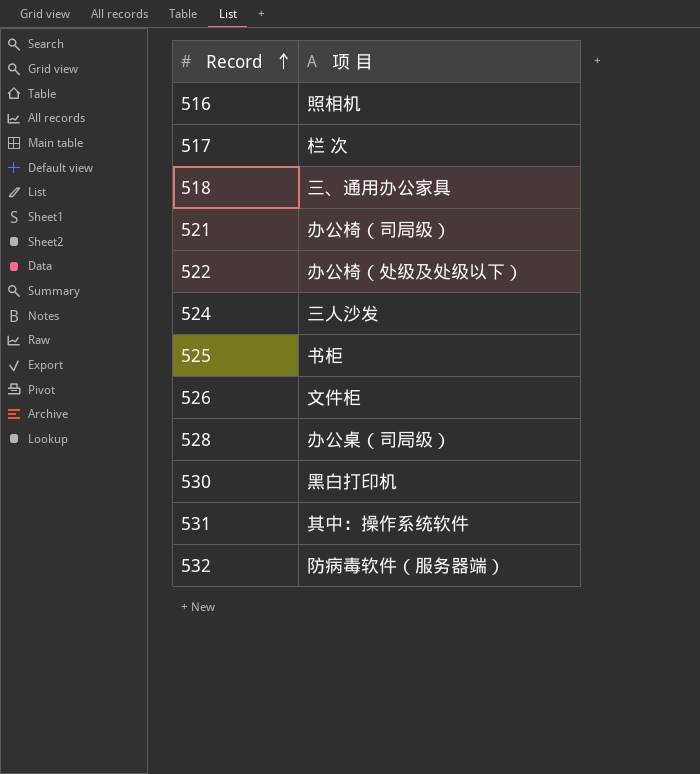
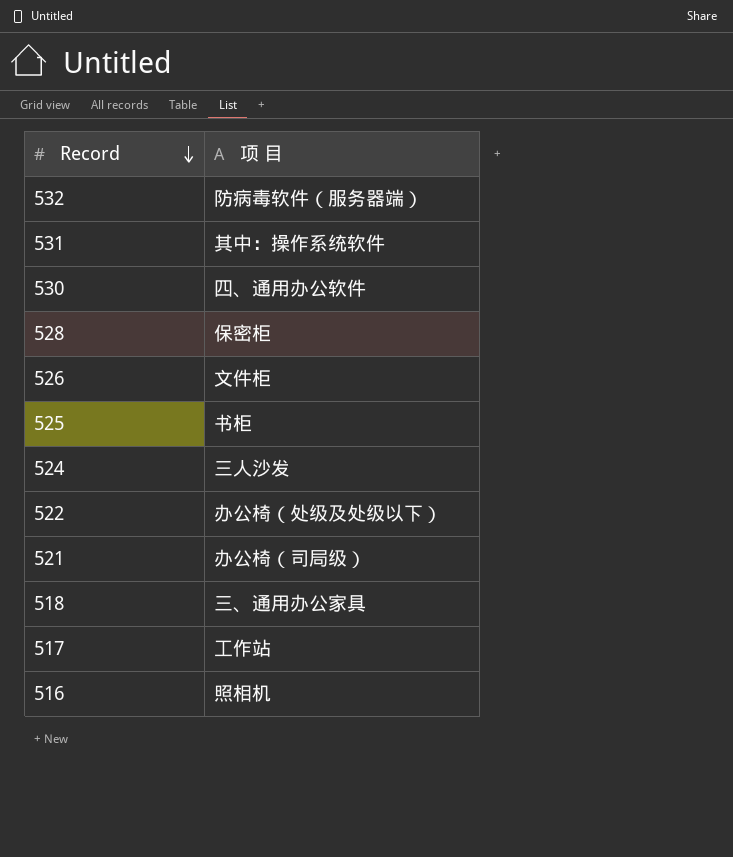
row order: Record ascending -> Record descending
530 | 项 目: 黑白打印机 -> 四、通用办公软件
528 | 项 目: 办公桌（司局级） -> 保密柜
517 | 项 目: 栏 次 -> 工作站

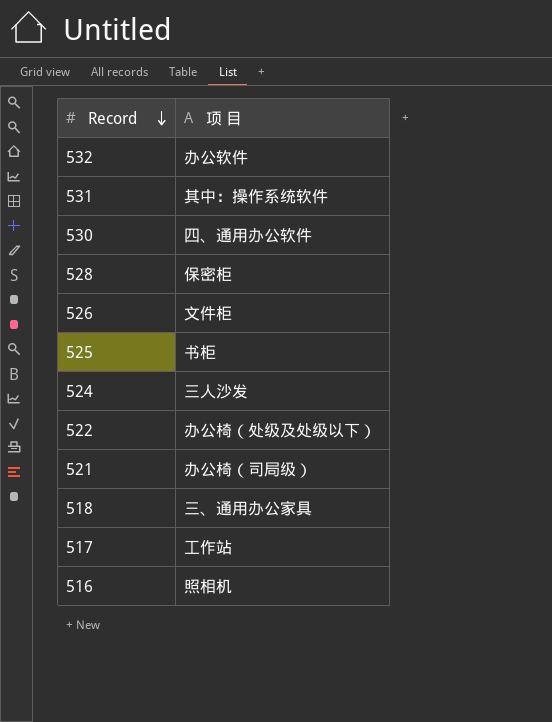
532 | 项 目: 防病毒软件（服务器端） -> 办公软件

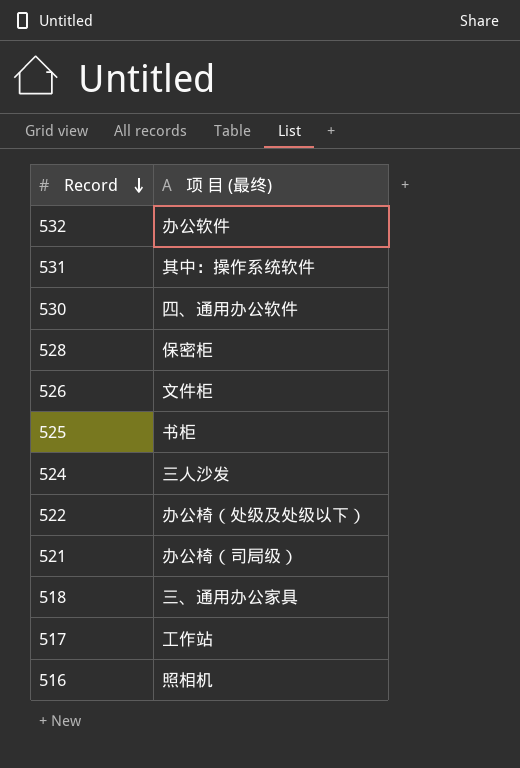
column name: 项 目 -> 项 目 (最终)

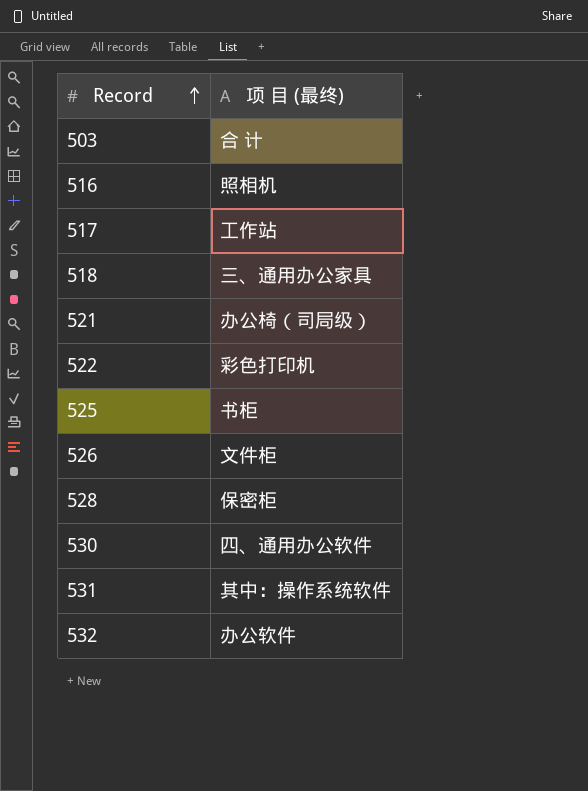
row order: Record descending -> Record ascending
row 524: 三人沙发 -> none
row 503: none -> 合 计
522 | 项 目 (最终): 办公椅（处级及处级以下） -> 彩色打印机

